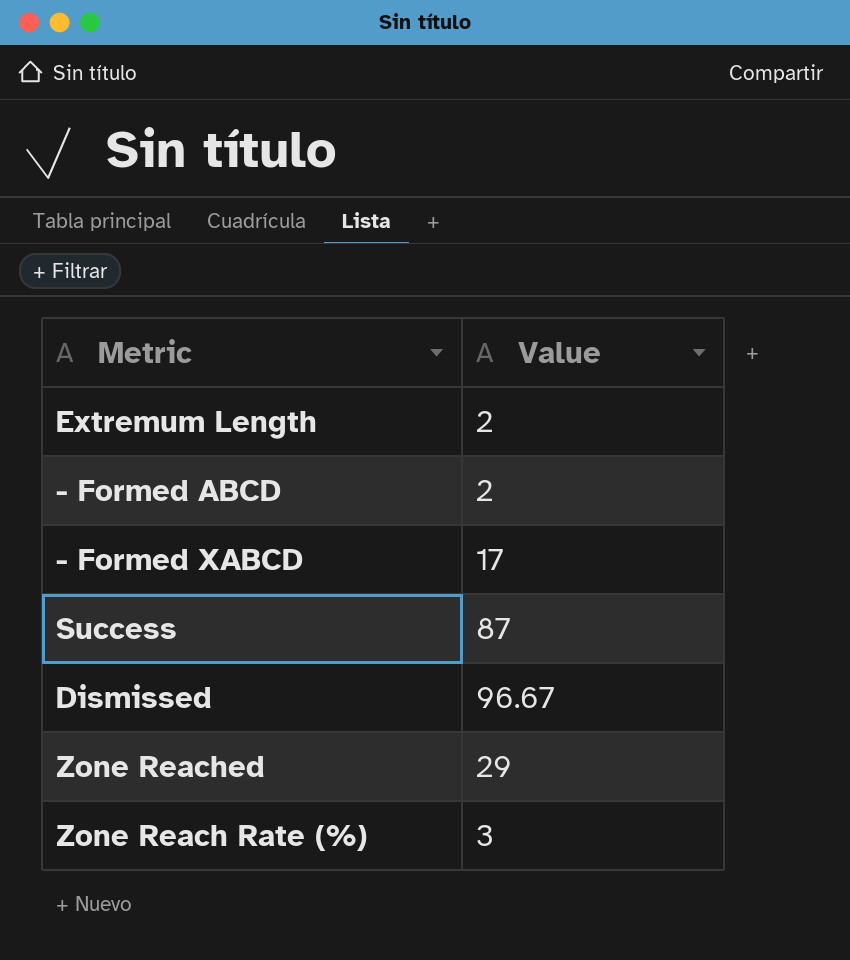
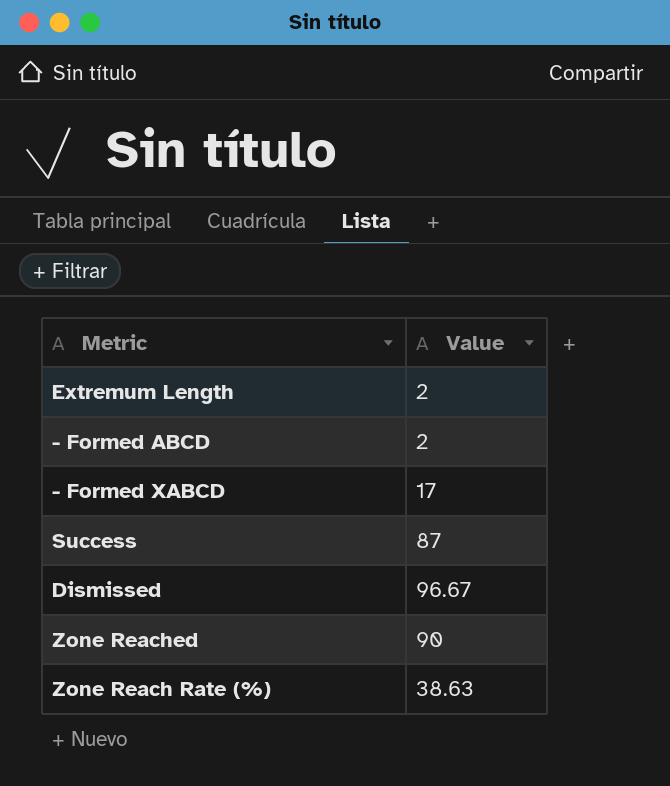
Zone Reached | Value: 29 -> 90
Zone Reach Rate (%) | Value: 3 -> 38.63

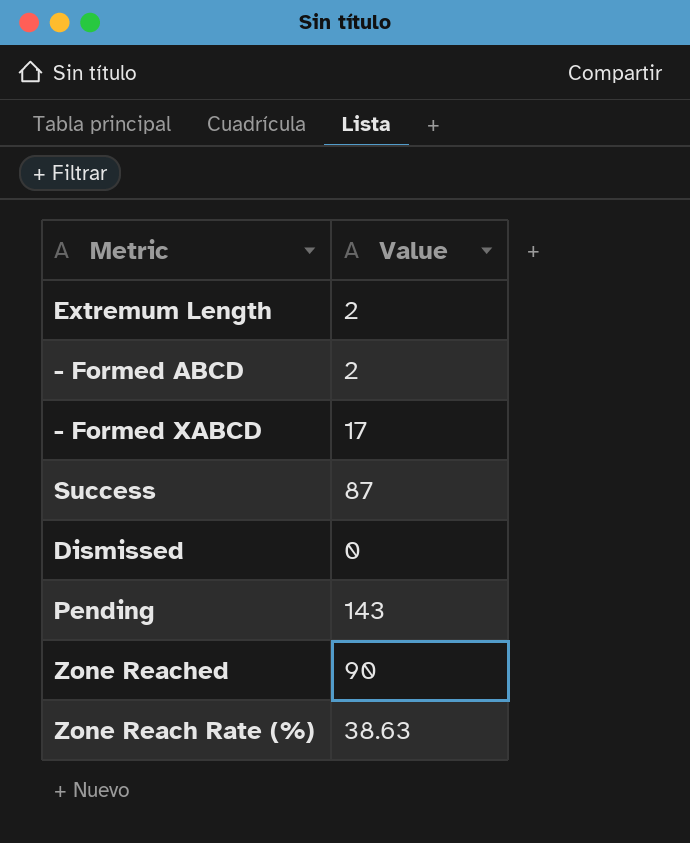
Dismissed | Value: 96.67 -> 0
row Pending: none -> 143

